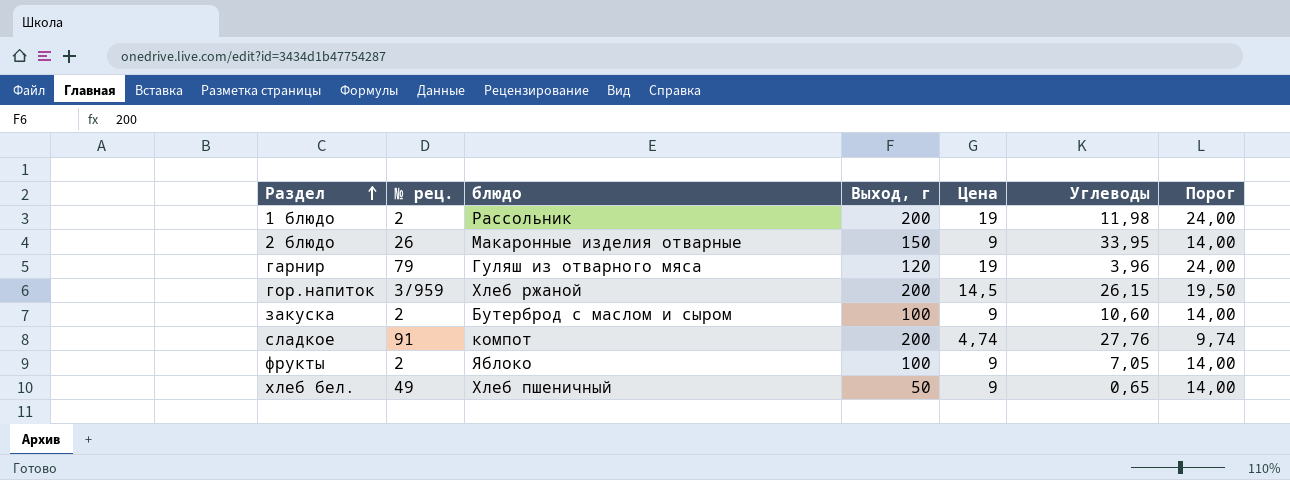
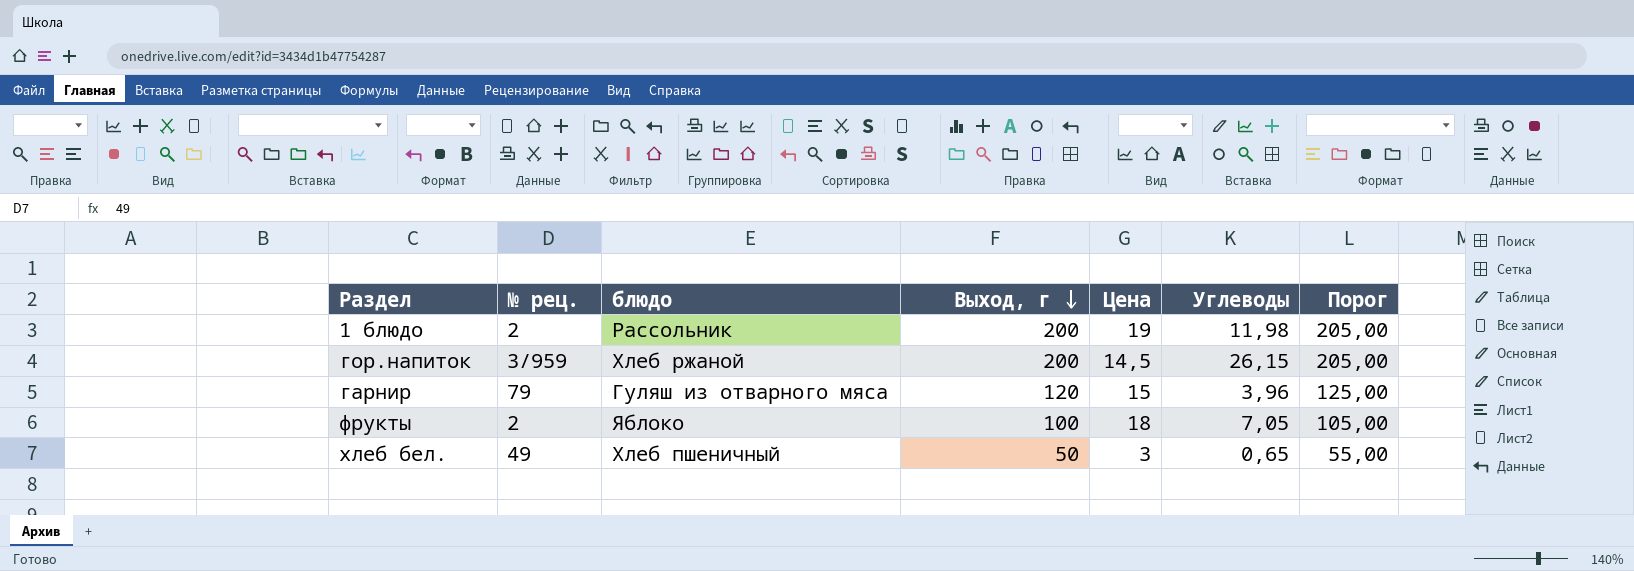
row order: Раздел ascending -> Выход, г descending
column Порог | formula: [Цена] + 5 -> [Выход, г] + 5
row 2 блюдо: 26 | Макаронные изделия отварные | 150 | 9 | 33,95 | 14,00 -> none
row закуска: 2 | Бутерброд с маслом и сыром | 100 | 9 | 10,60 | 14,00 -> none
row сладкое: 91 | компот | 200 | 4,74 | 27,76 | 9,74 -> none
гарнир | Цена: 19 -> 15
фрукты | Цена: 9 -> 18
хлеб бел. | Цена: 9 -> 3

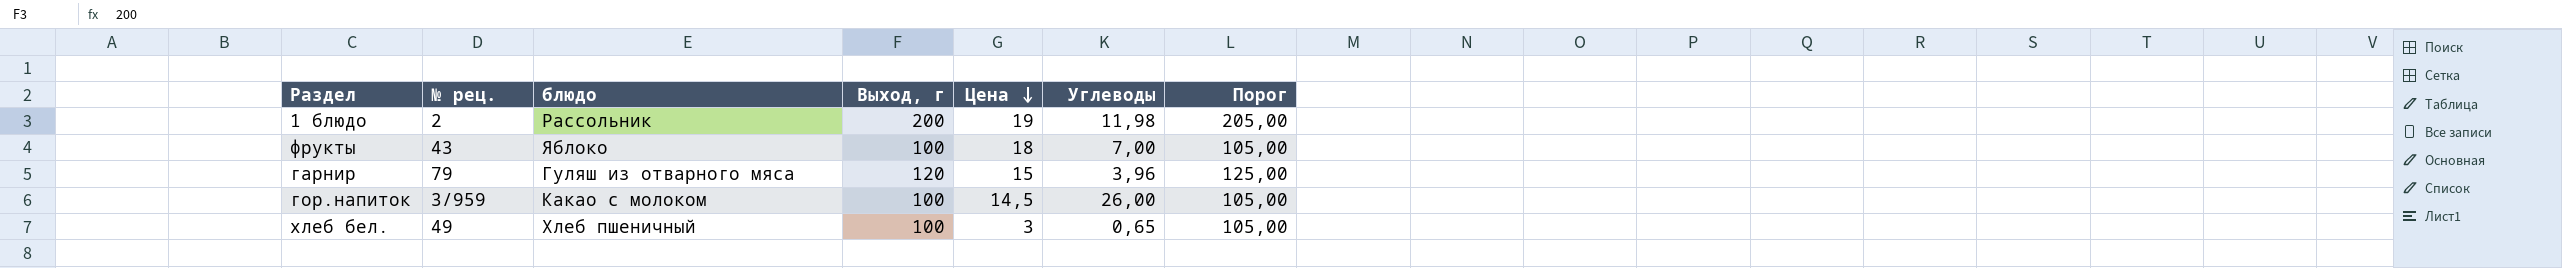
row order: Выход, г descending -> Цена descending
фрукты | № рец.: 2 -> 43
фрукты | Углеводы: 7,05 -> 7,00
гор.напиток | блюдо: Хлеб ржаной -> Какао с молоком
гор.напиток | Выход, г: 200 -> 100
гор.напиток | Углеводы: 26,15 -> 26,00
гор.напиток | Порог: 205,00 -> 105,00
хлеб бел. | Выход, г: 50 -> 100
хлеб бел. | Порог: 55,00 -> 105,00

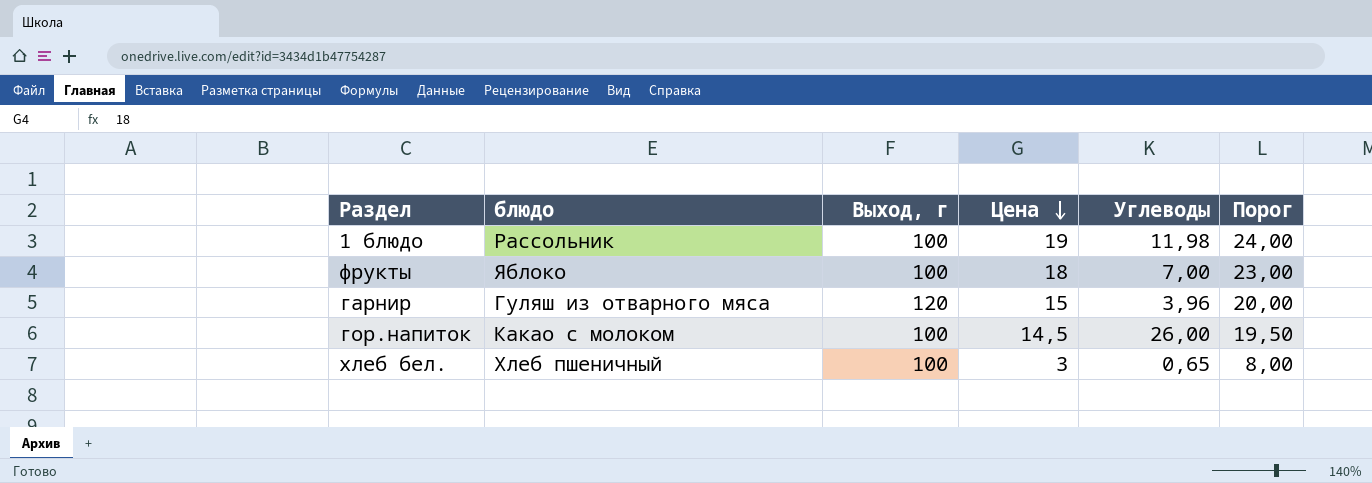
column № рец. | position: 2 -> none
column Порог | formula: [Выход, г] + 5 -> [Цена] + 5
1 блюдо | Выход, г: 200 -> 100

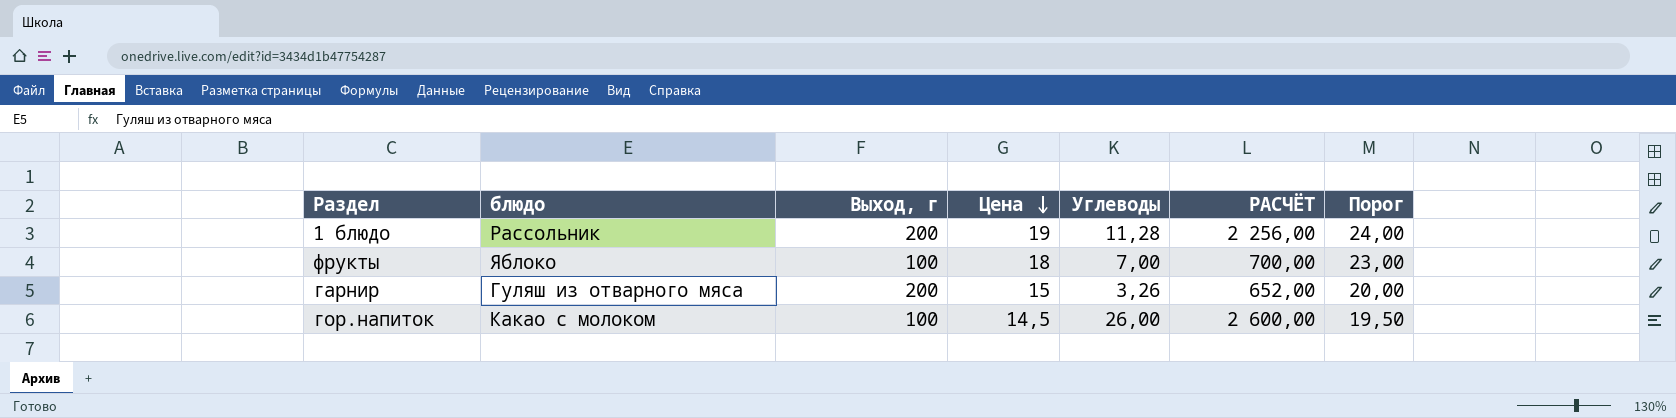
column РАСЧЁТ | formula: none -> [Выход, г] * [Углеводы]
row хлеб бел.: Хлеб пшеничный | 100 | 3 | 0,65 | 8,00 -> none
1 блюдо | Выход, г: 100 -> 200
1 блюдо | Углеводы: 11,98 -> 11,28
гарнир | Выход, г: 120 -> 200
гарнир | Углеводы: 3,96 -> 3,26

